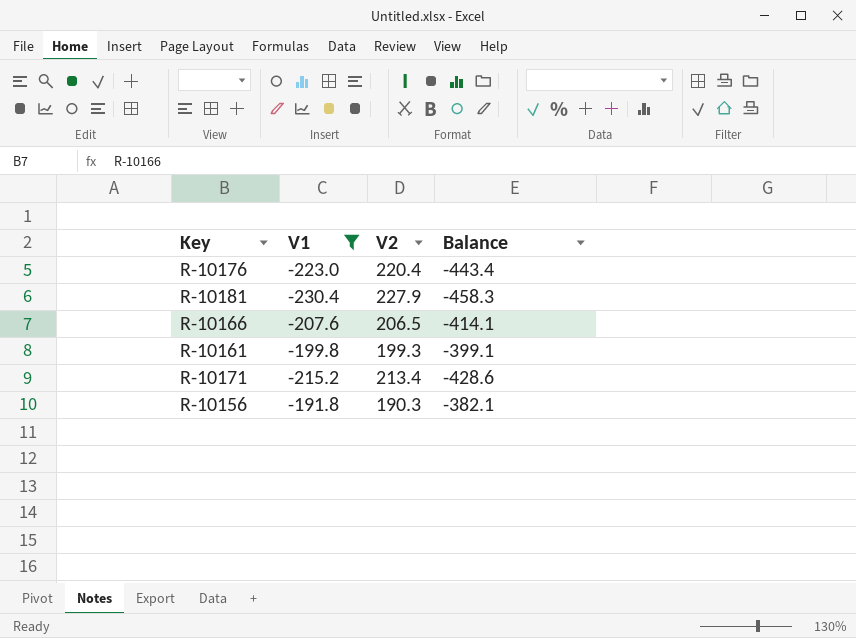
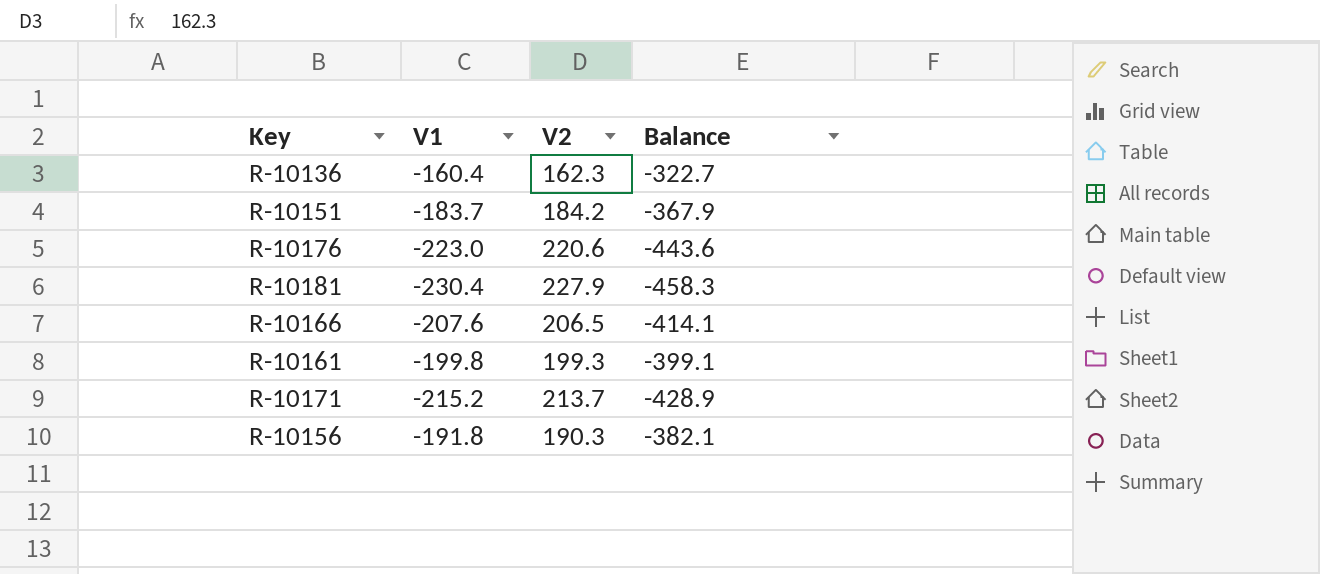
filter: V1 <= -191.8 -> none
R-10176 | V2: 220.4 -> 220.6
R-10176 | Balance: -443.4 -> -443.6
R-10171 | V2: 213.4 -> 213.7
R-10171 | Balance: -428.6 -> -428.9

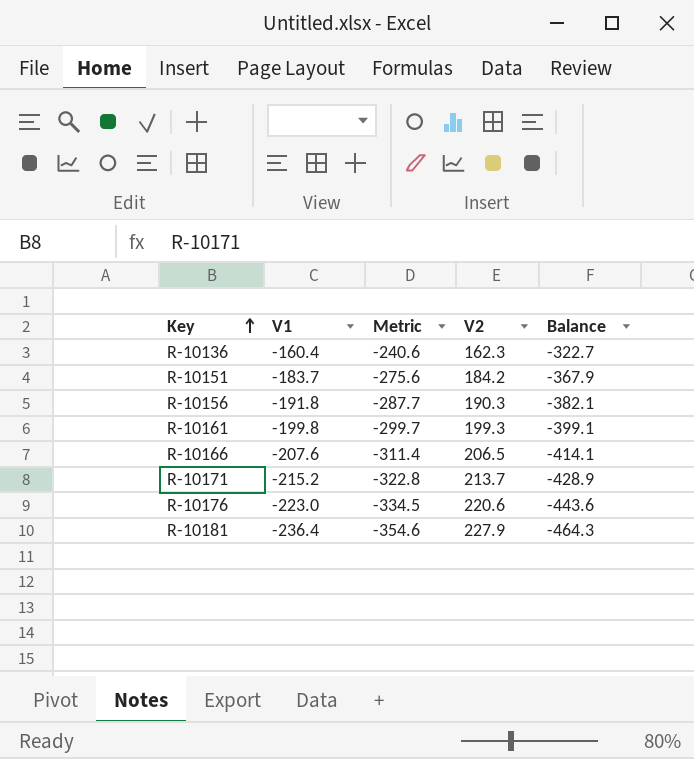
row order: none -> Key ascending
column Metric | formula: none -> [V1] * 1.5
R-10181 | V1: -230.4 -> -236.4
R-10181 | Balance: -458.3 -> -464.3

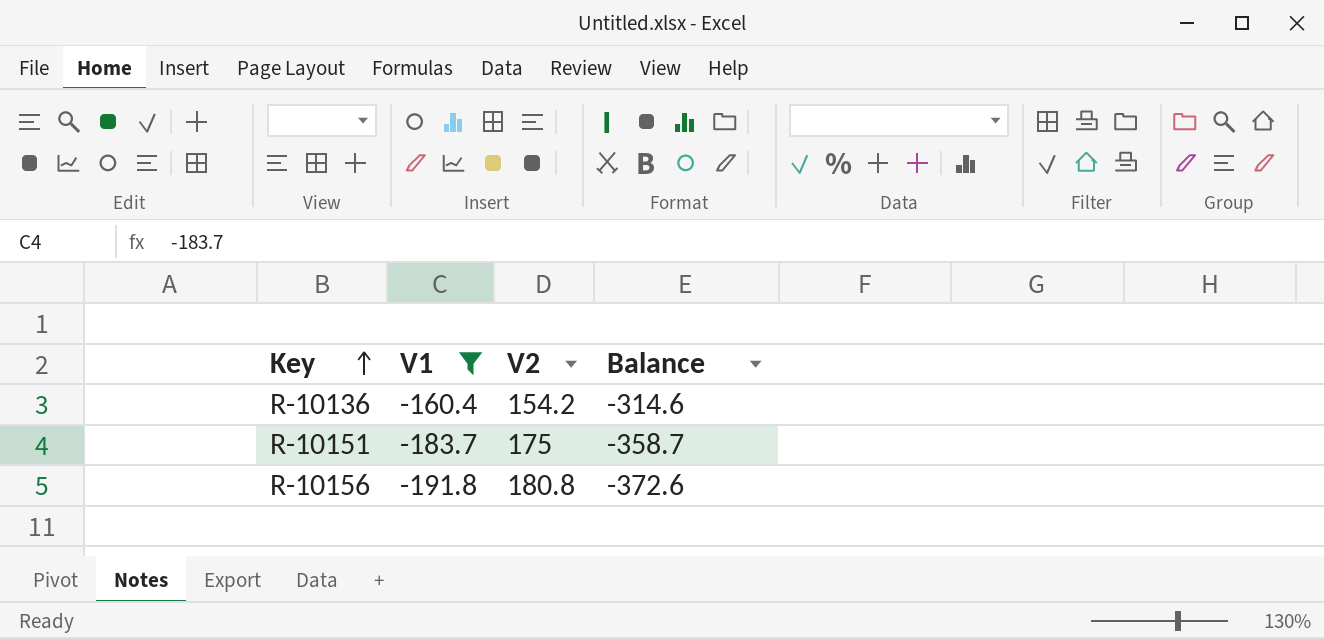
filter: none -> V1 >= -191.8
column Metric | formula: [V1] * 1.5 -> none
R-10136 | V2: 162.3 -> 154.2
R-10136 | Balance: -322.7 -> -314.6
R-10151 | V2: 184.2 -> 175
R-10151 | Balance: -367.9 -> -358.7
R-10156 | V2: 190.3 -> 180.8
R-10156 | Balance: -382.1 -> -372.6

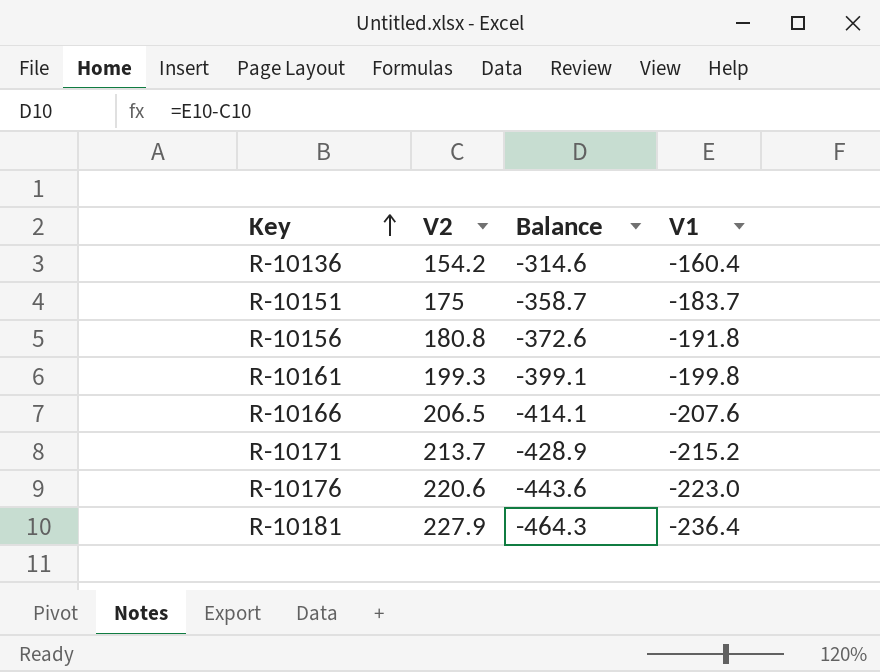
filter: V1 >= -191.8 -> none
column V1 | position: 2 -> 4

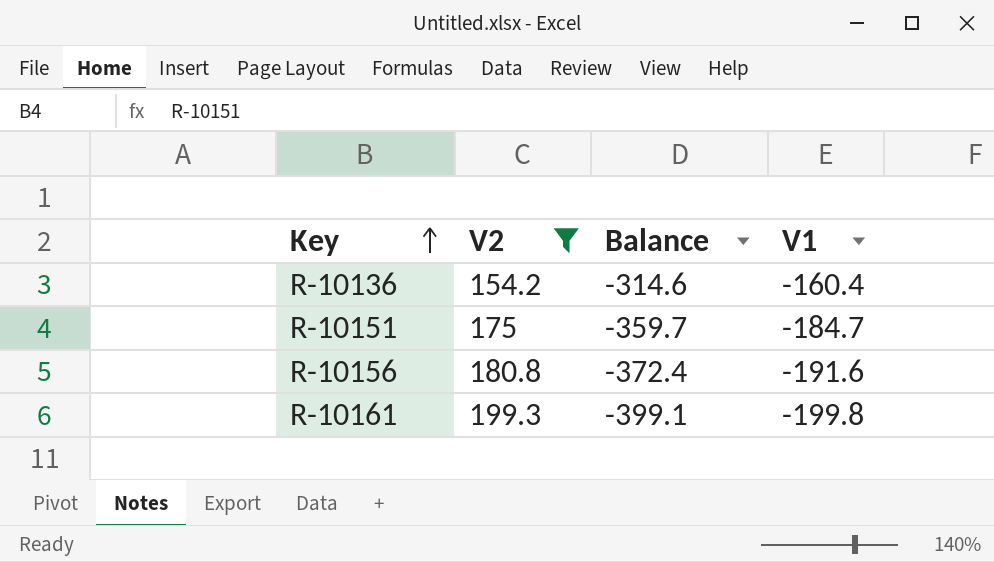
filter: none -> V2 <= 199.3
R-10151 | Balance: -358.7 -> -359.7
R-10151 | V1: -183.7 -> -184.7
R-10156 | Balance: -372.6 -> -372.4
R-10156 | V1: -191.8 -> -191.6

